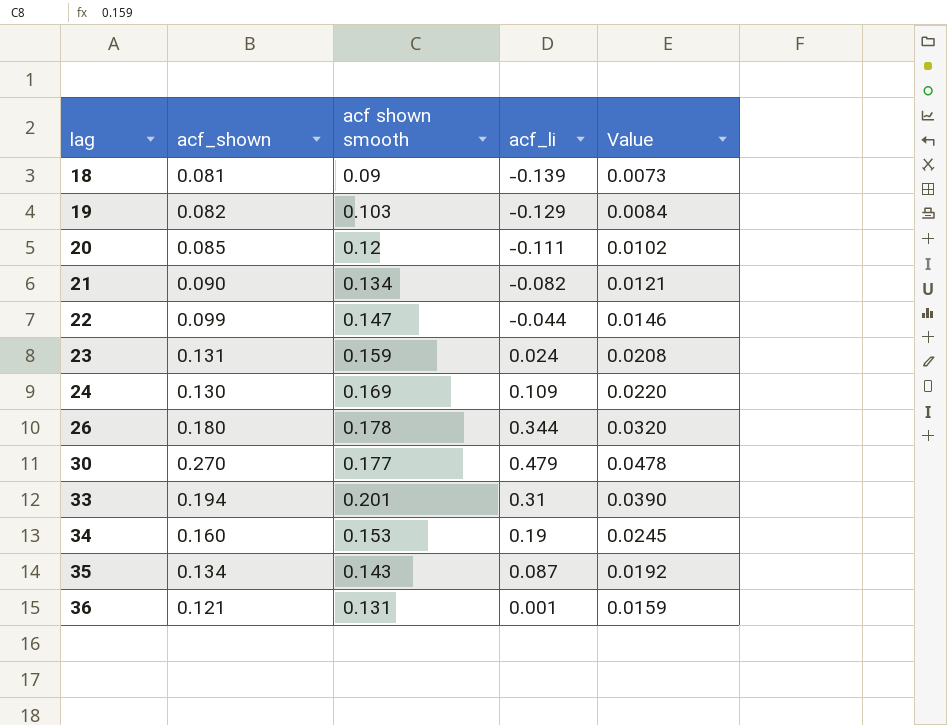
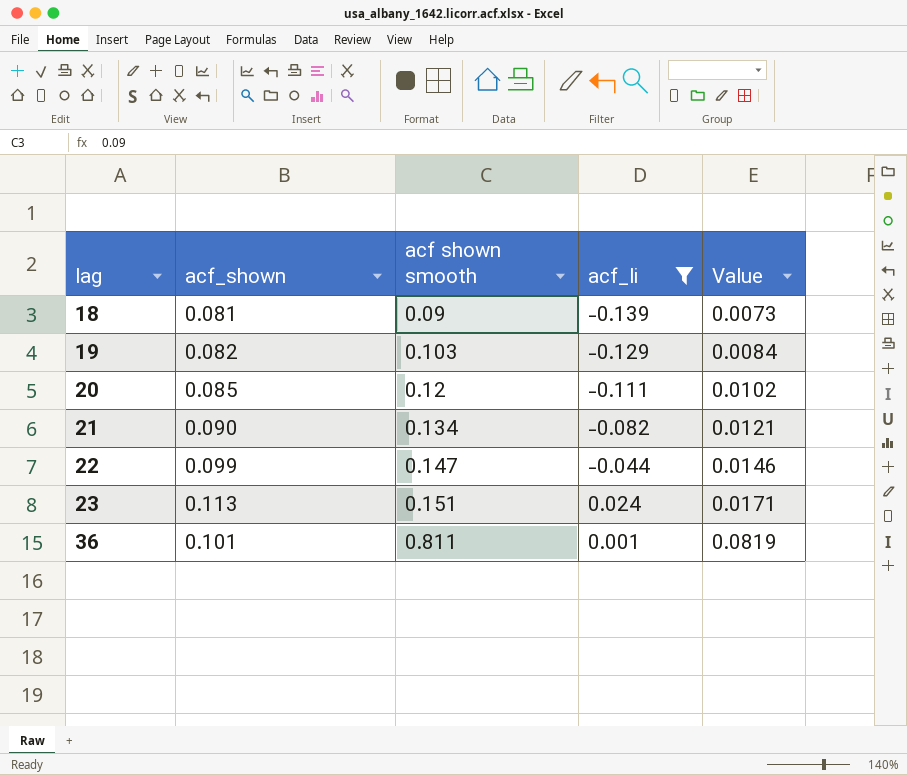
filter: none -> acf_li <= 0.024
23 | acf_shown: 0.131 -> 0.113
23 | acf shown smooth: 0.159 -> 0.151
23 | Value: 0.0208 -> 0.0171
36 | acf_shown: 0.121 -> 0.101
36 | acf shown smooth: 0.131 -> 0.811
36 | Value: 0.0159 -> 0.0819

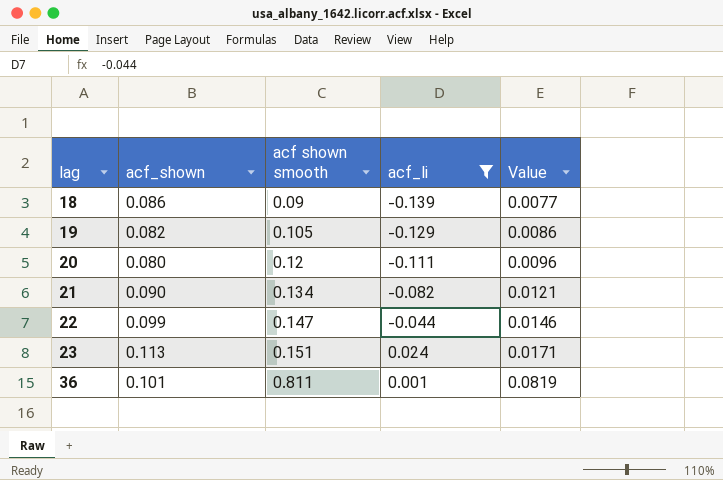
18 | acf_shown: 0.081 -> 0.086
18 | Value: 0.0073 -> 0.0077
19 | acf shown smooth: 0.103 -> 0.105
19 | Value: 0.0084 -> 0.0086
20 | acf_shown: 0.085 -> 0.080
20 | Value: 0.0102 -> 0.0096

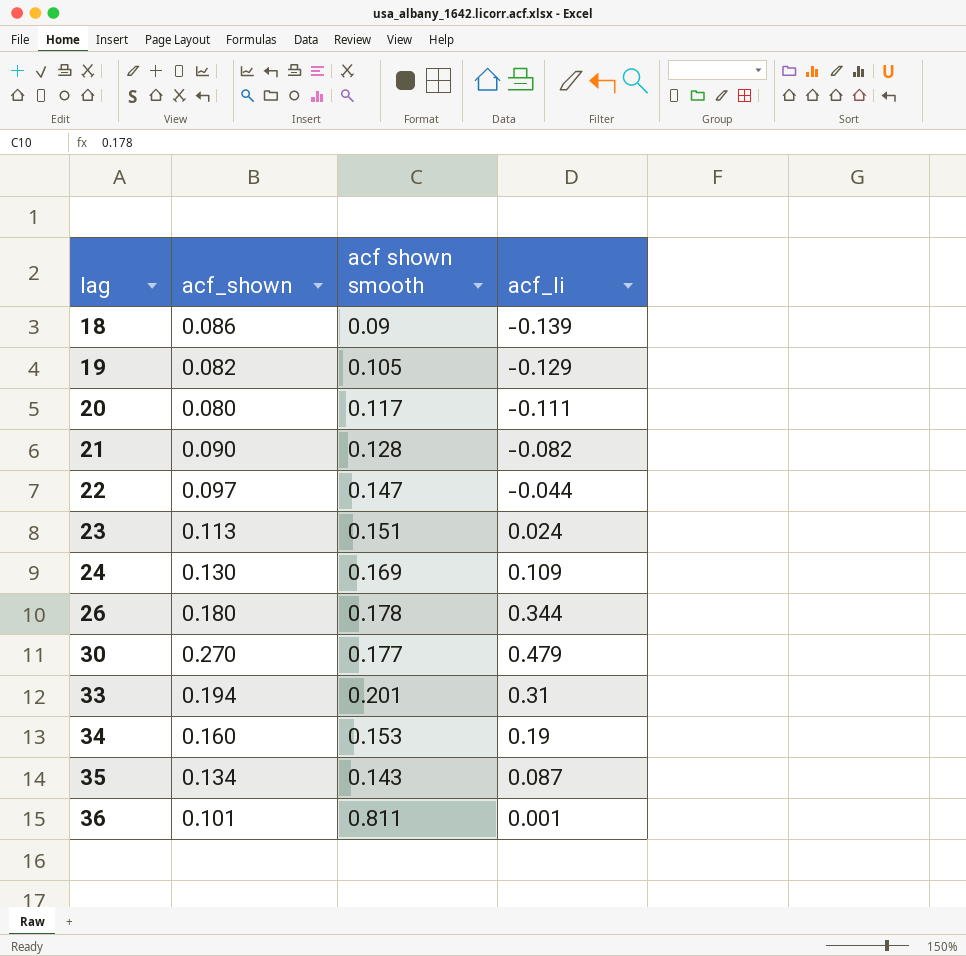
filter: acf_li <= 0.024 -> none
column Value | formula: [acf_shown] * [acf shown smooth] -> none
20 | acf shown smooth: 0.12 -> 0.117
21 | acf shown smooth: 0.134 -> 0.128
22 | acf_shown: 0.099 -> 0.097

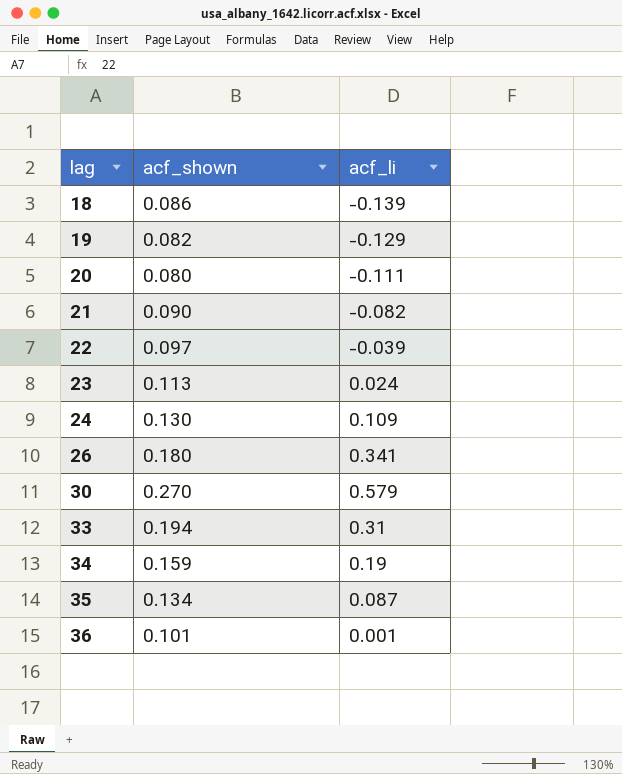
column acf shown smooth | position: 3 -> none
22 | acf_li: -0.044 -> -0.039
26 | acf_li: 0.344 -> 0.341
30 | acf_li: 0.479 -> 0.579
34 | acf_shown: 0.160 -> 0.159

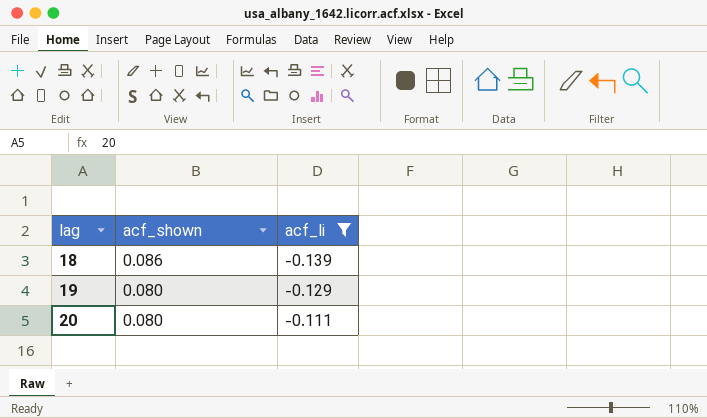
filter: none -> acf_li <= -0.111
19 | acf_shown: 0.082 -> 0.080

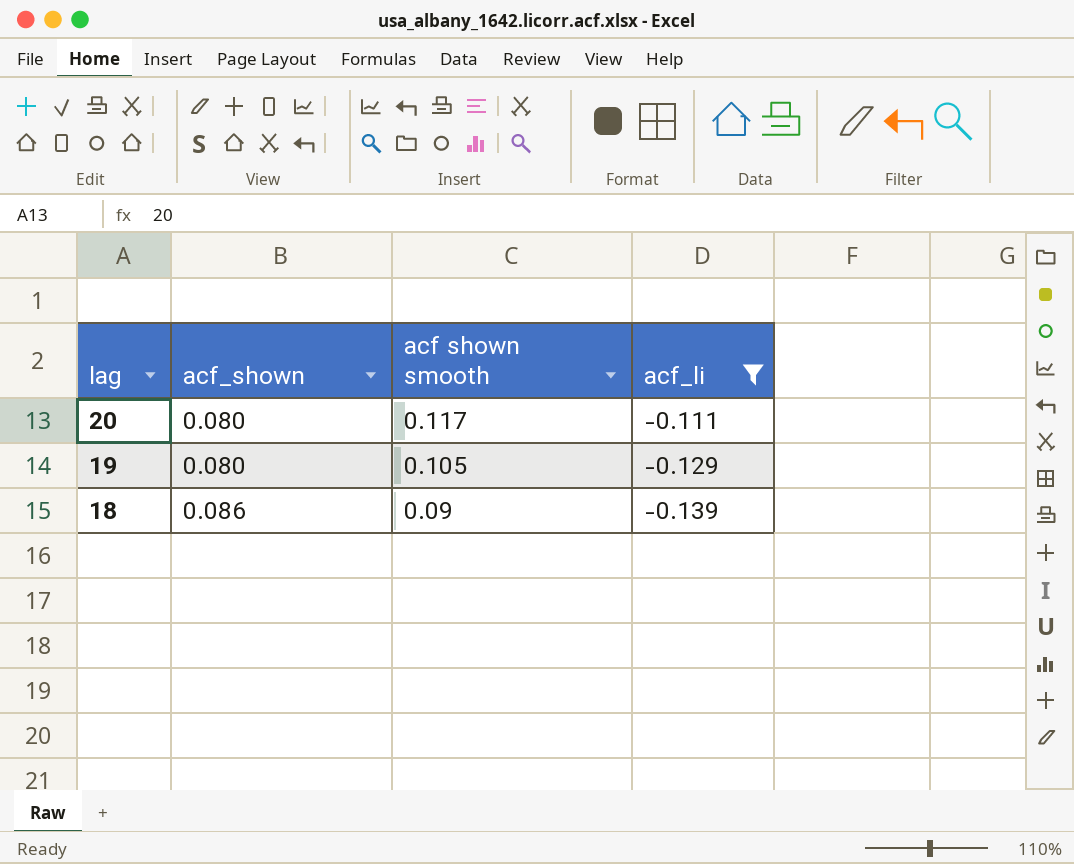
row order: lag ascending -> lag descending
column acf shown smooth | position: none -> 3

